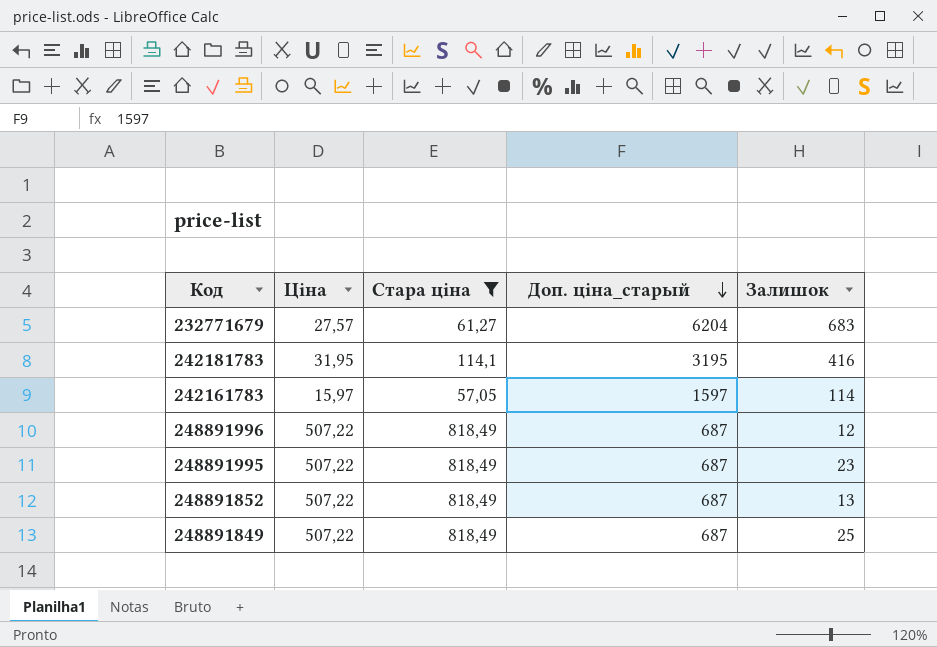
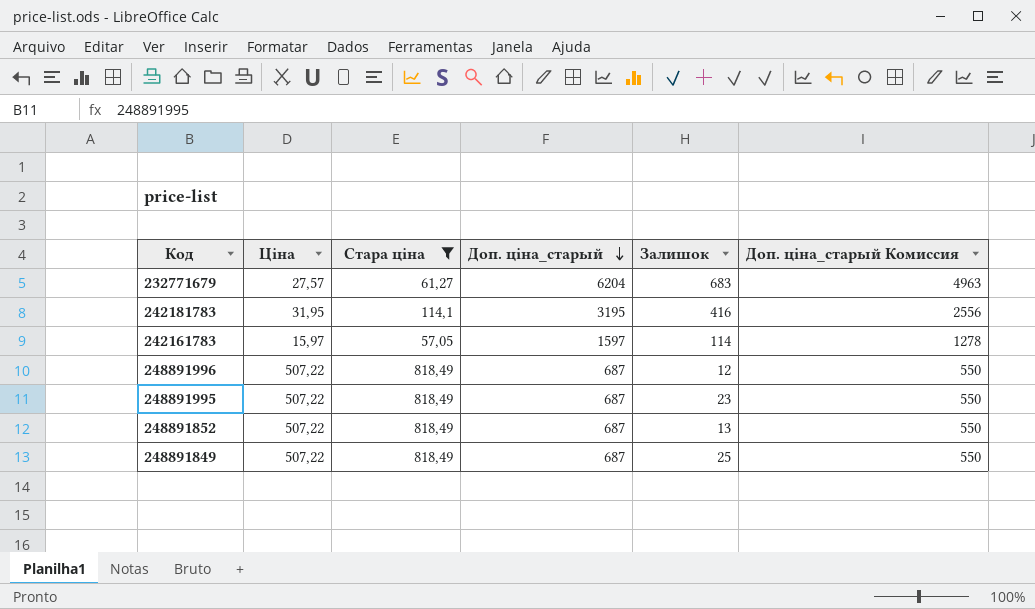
column Доп. ціна_старый Комиссия | formula: none -> [Доп. ціна_старый] * 0,8

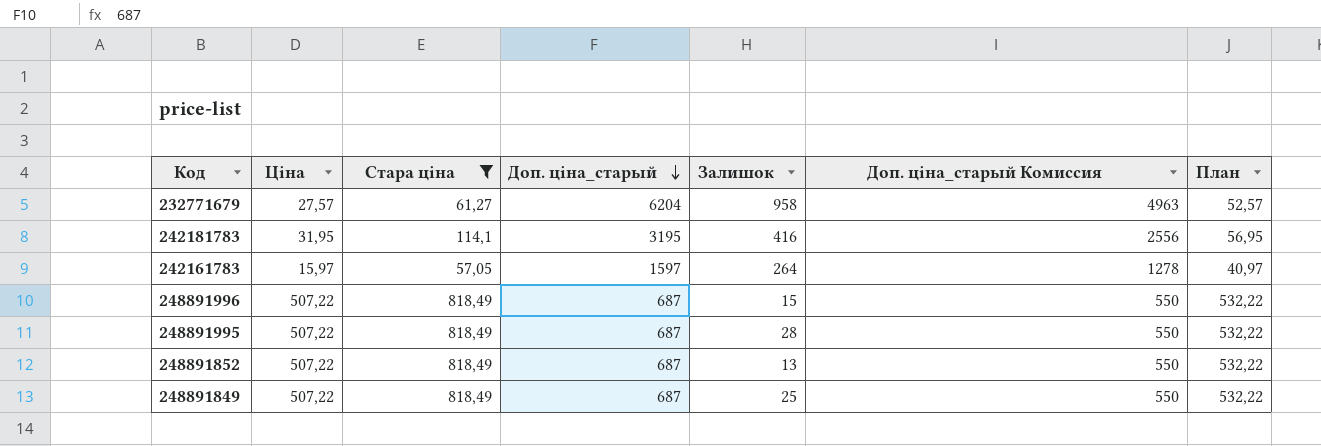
column План | formula: none -> [Ціна] + 25
232771679 | Залишок: 683 -> 958
242161783 | Залишок: 114 -> 264
248891996 | Залишок: 12 -> 15
248891995 | Залишок: 23 -> 28

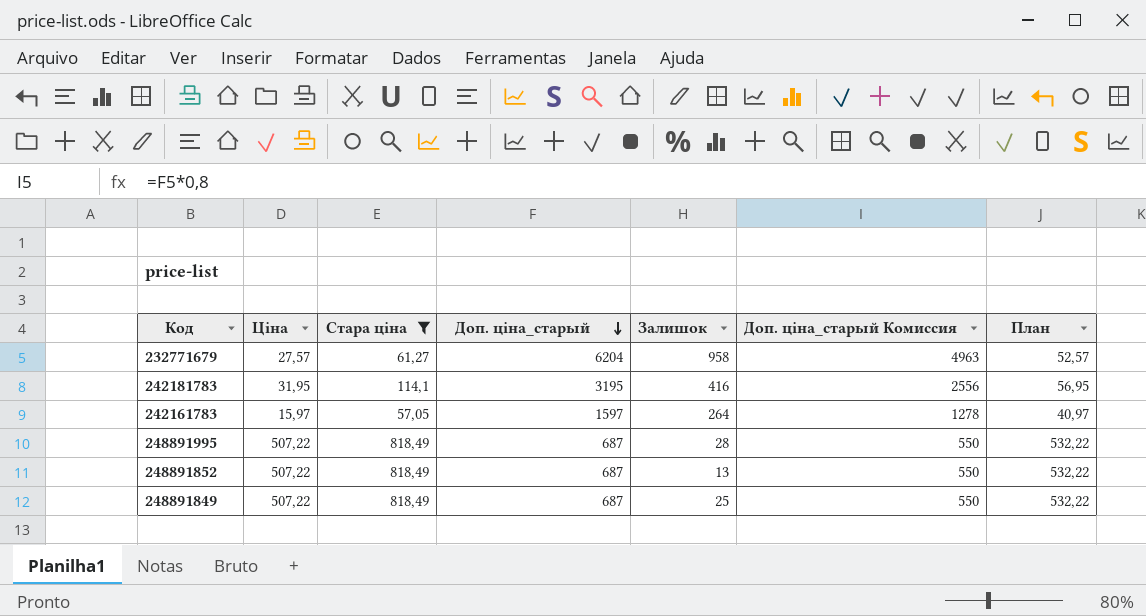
row 248891996: 507,22 | 818,49 | 687 | 15 | 550 | 532,22 -> none

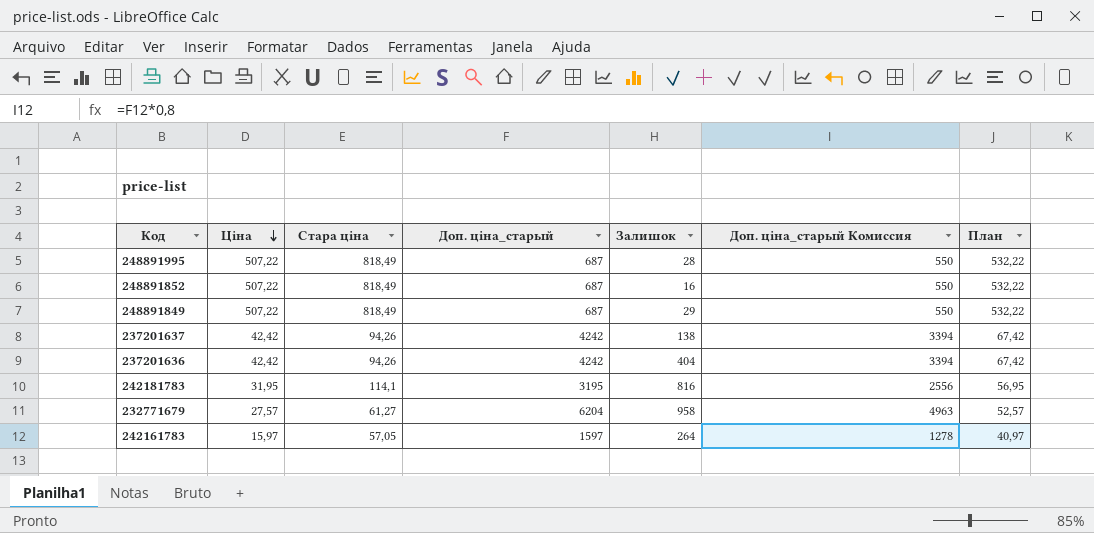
filter: Стара ціна != 94,26 -> none
row order: Доп. ціна_старый descending -> Ціна descending
248891852 | Залишок: 13 -> 16
248891849 | Залишок: 25 -> 29
242181783 | Залишок: 416 -> 816

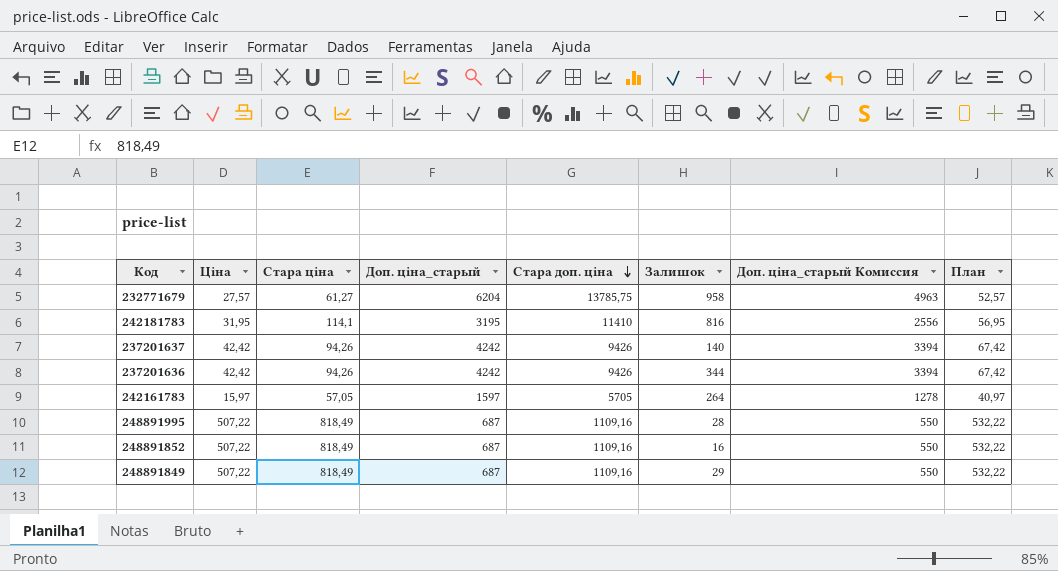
row order: Ціна descending -> Стара доп. ціна descending
column Стара доп. ціна | position: none -> 5
237201637 | Залишок: 138 -> 140
237201636 | Залишок: 404 -> 344

